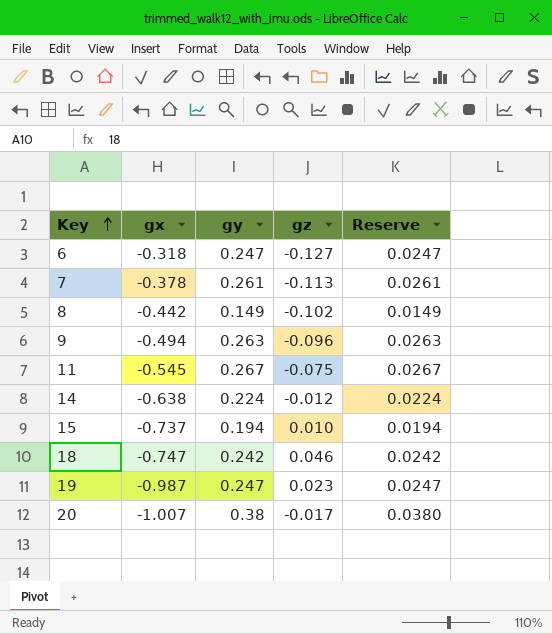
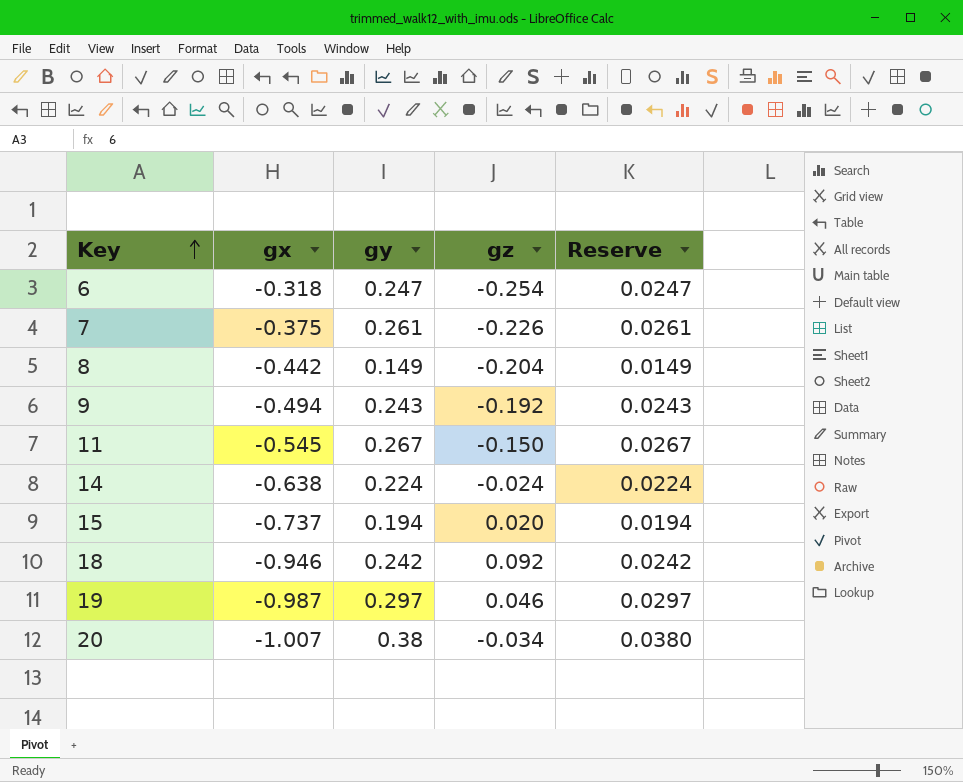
6 | gz: -0.127 -> -0.254
7 | gx: -0.378 -> -0.375
7 | gz: -0.113 -> -0.226
8 | gz: -0.102 -> -0.204
9 | gy: 0.263 -> 0.243
9 | gz: -0.096 -> -0.192
9 | Reserve: 0.0263 -> 0.0243
11 | gz: -0.075 -> -0.150
14 | gz: -0.012 -> -0.024
15 | gz: 0.010 -> 0.020
18 | gx: -0.747 -> -0.946
18 | gz: 0.046 -> 0.092
19 | gy: 0.247 -> 0.297
19 | gz: 0.023 -> 0.046
19 | Reserve: 0.0247 -> 0.0297
20 | gz: -0.017 -> -0.034

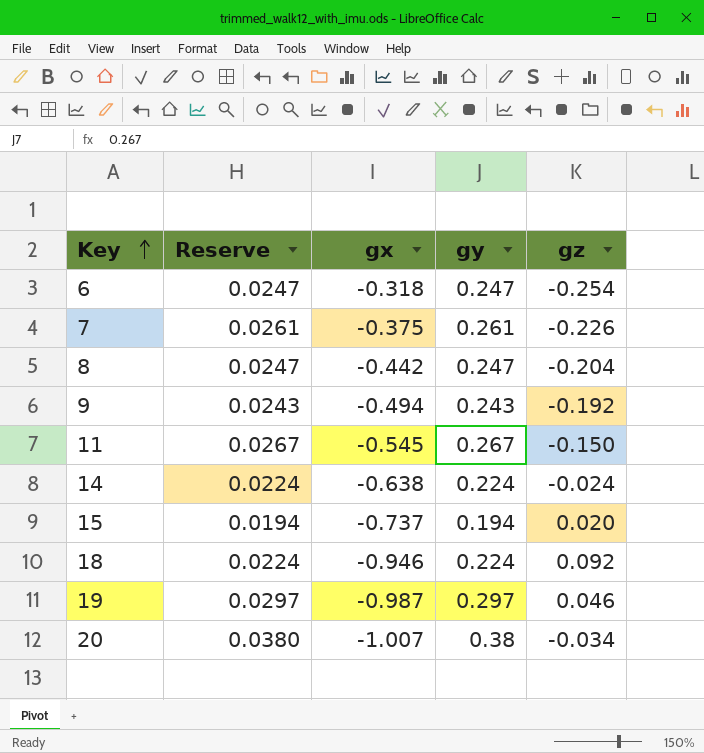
column Reserve | position: 5 -> 2
8 | Reserve: 0.0149 -> 0.0247
8 | gy: 0.149 -> 0.247
18 | Reserve: 0.0242 -> 0.0224
18 | gy: 0.242 -> 0.224

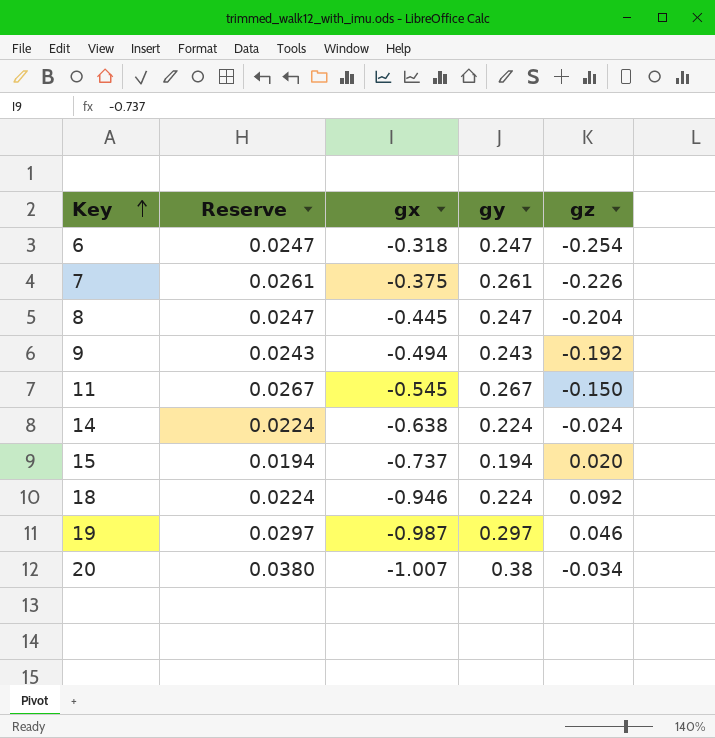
8 | gx: -0.442 -> -0.445

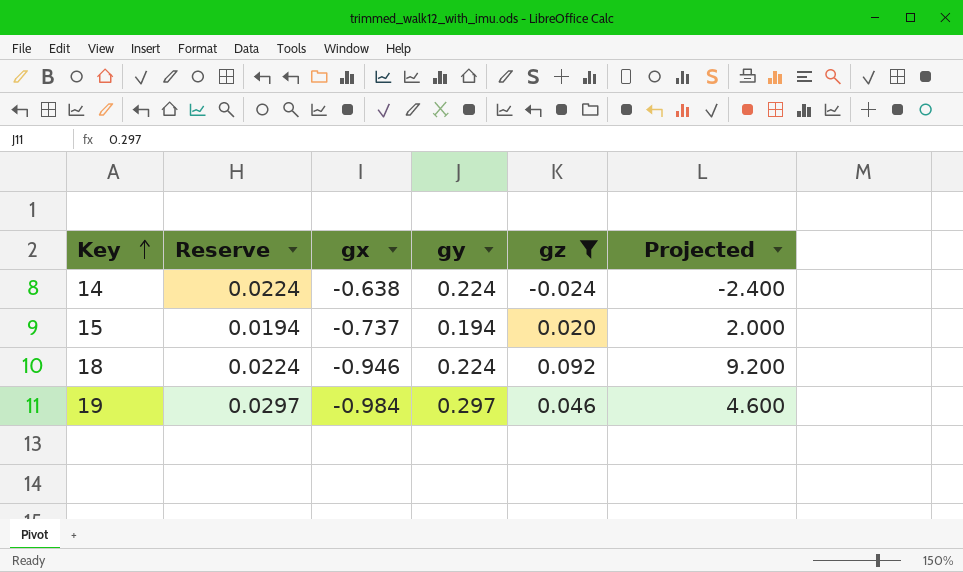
filter: none -> gz >= -0.024
column Projected | formula: none -> [gz] * 100
19 | gx: -0.987 -> -0.984

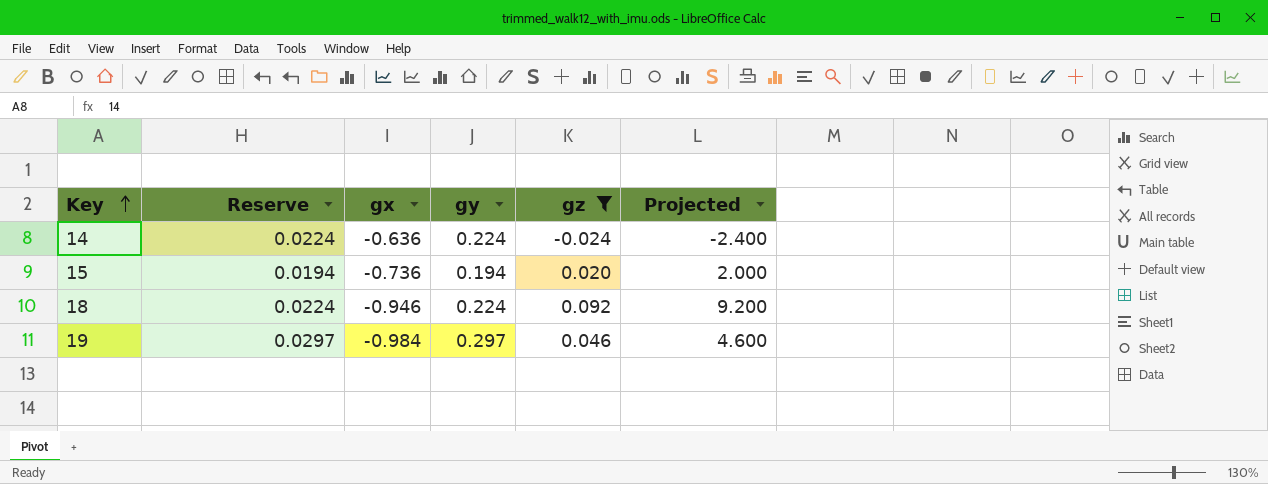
14 | gx: -0.638 -> -0.636
15 | gx: -0.737 -> -0.736

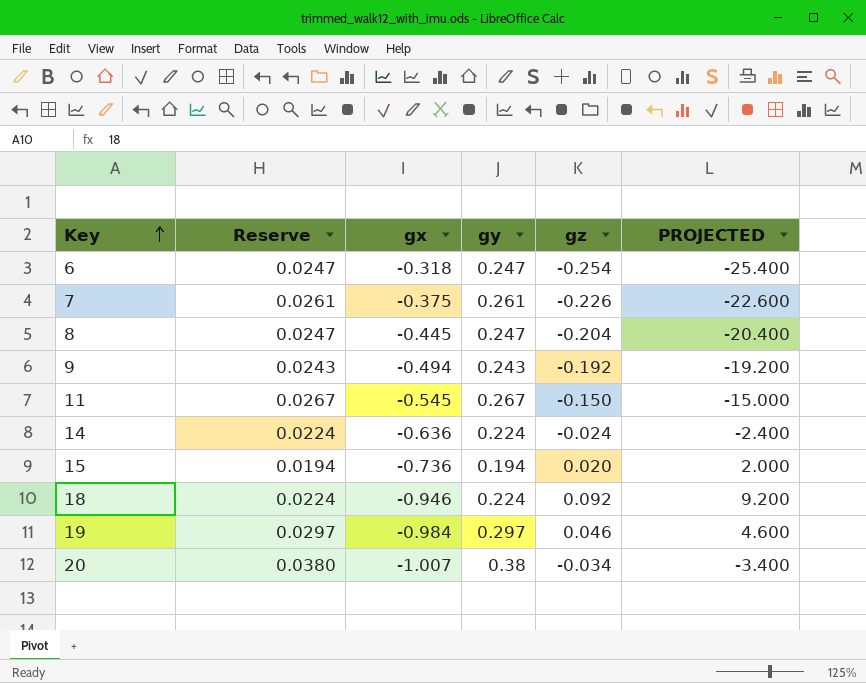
filter: gz >= -0.024 -> none
column name: Projected -> PROJECTED

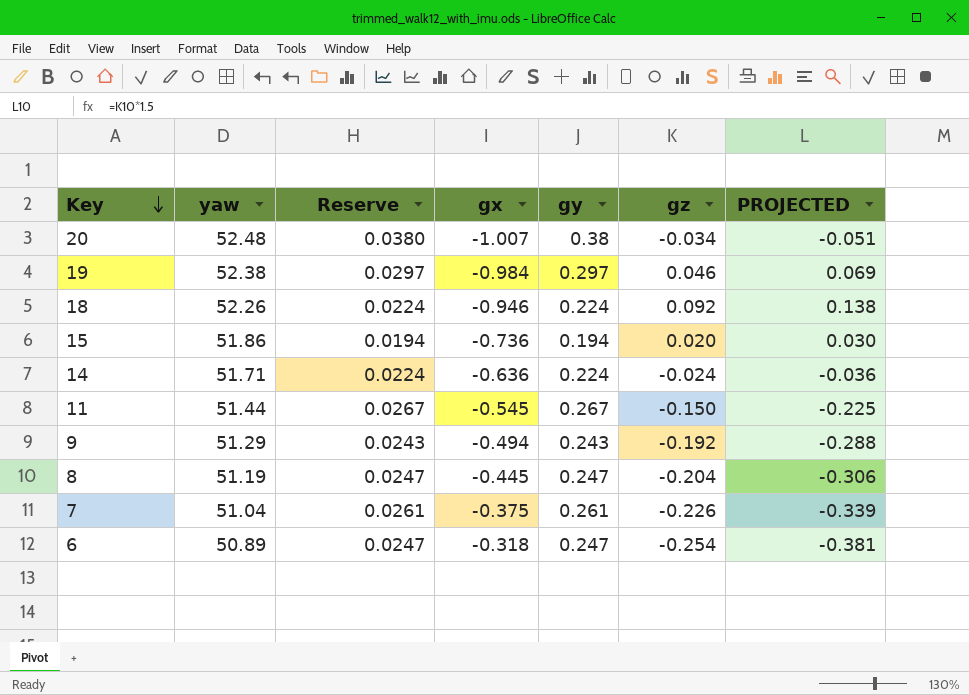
row order: Key ascending -> Key descending
column yaw | position: none -> 2
column PROJECTED | formula: [gz] * 100 -> [gz] * 1.5

